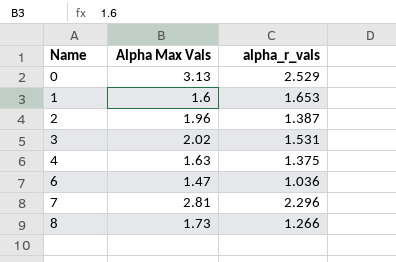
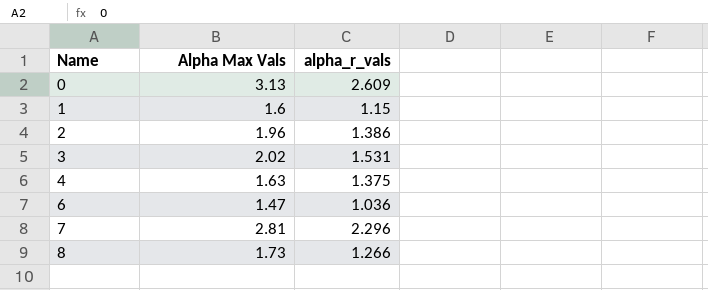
0 | alpha_r_vals: 2.529 -> 2.609
1 | alpha_r_vals: 1.653 -> 1.15
2 | alpha_r_vals: 1.387 -> 1.386

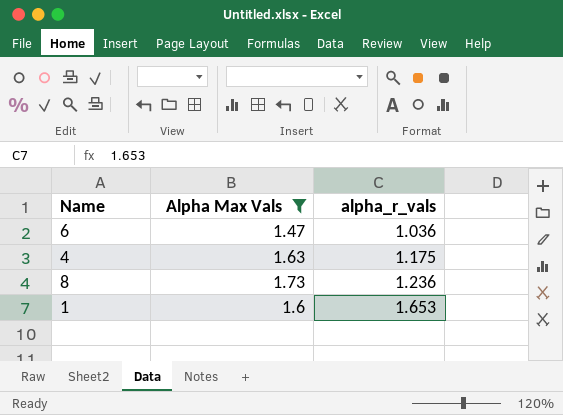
filter: none -> Alpha Max Vals <= 1.73
row order: Name ascending -> alpha_r_vals ascending
4 | alpha_r_vals: 1.375 -> 1.175
8 | alpha_r_vals: 1.266 -> 1.236
1 | alpha_r_vals: 1.15 -> 1.653

